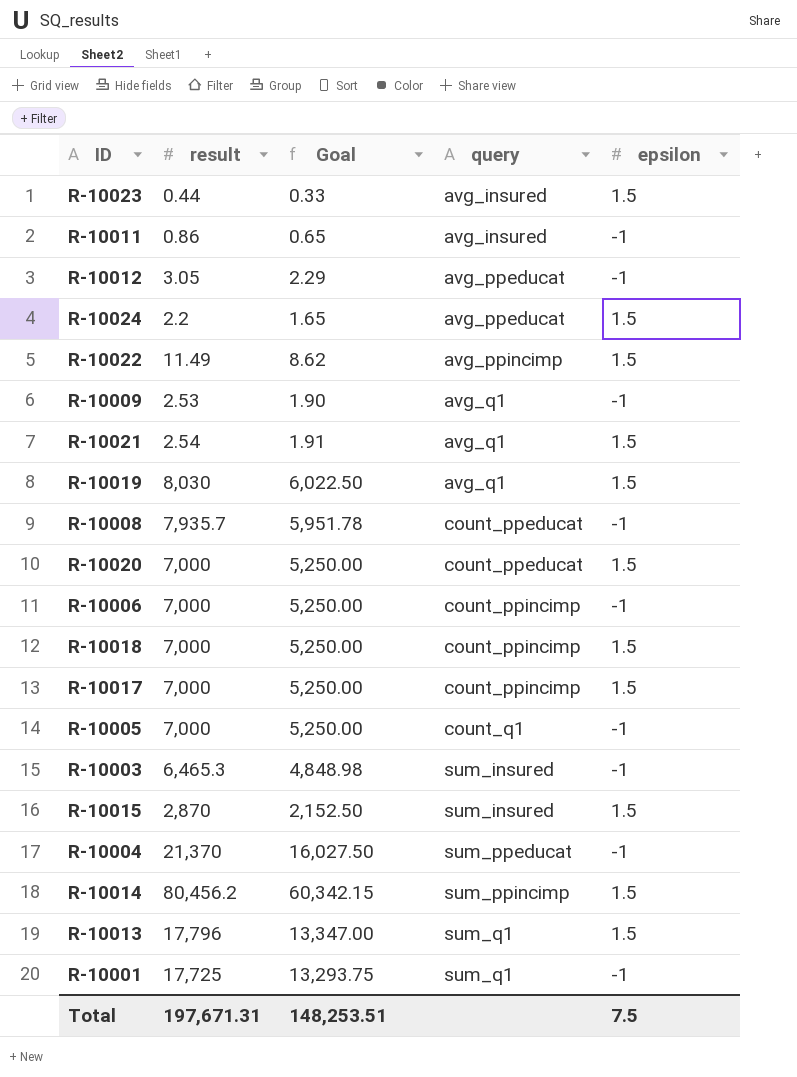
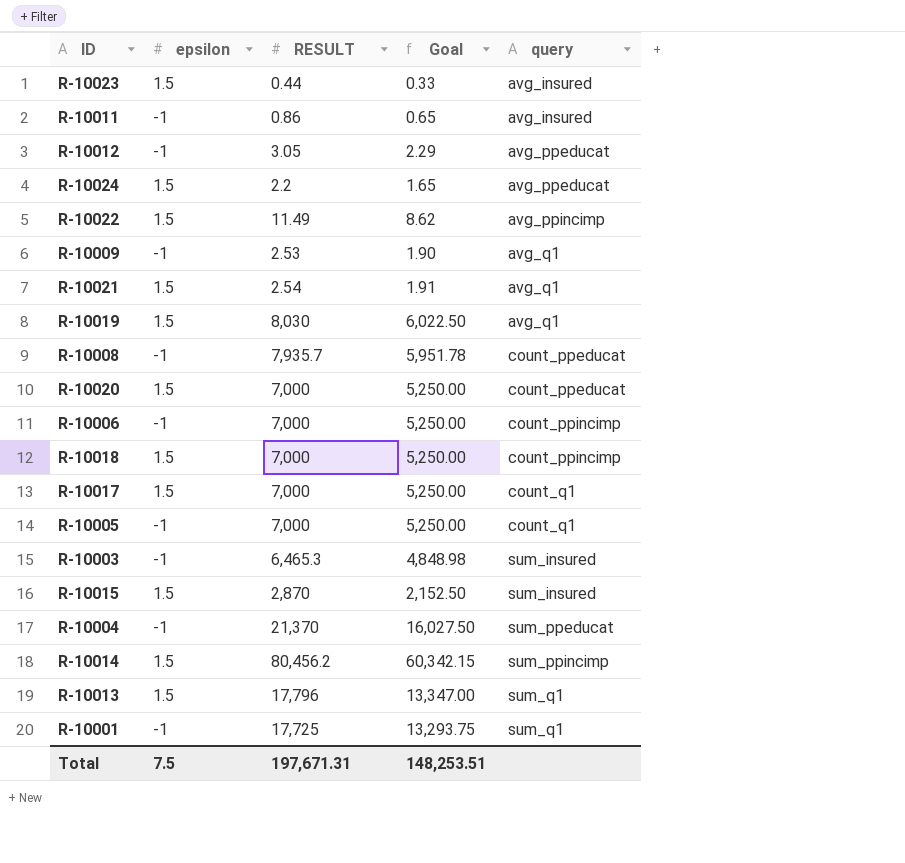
column epsilon | position: 5 -> 2
column name: result -> RESULT
R-10017 | query: count_ppincimp -> count_q1

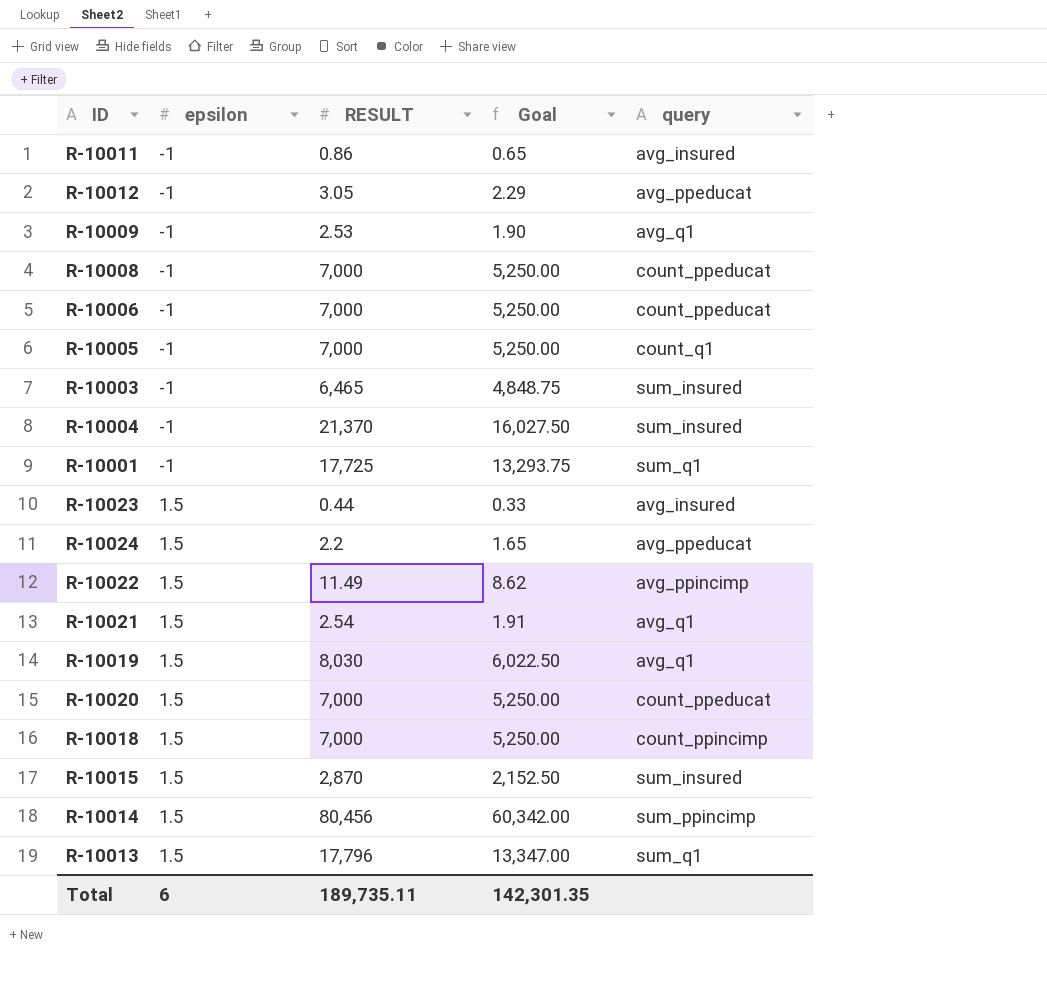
row order: query ascending -> epsilon ascending
row R-10017: 1.5 | 7,000 | 5,250.00 | count_q1 -> none
R-10008 | RESULT: 7,935.7 -> 7,000
R-10008 | Goal: 5,951.78 -> 5,250.00
R-10006 | query: count_ppincimp -> count_ppeducat
R-10003 | RESULT: 6,465.3 -> 6,465
R-10003 | Goal: 4,848.98 -> 4,848.75
R-10004 | query: sum_ppeducat -> sum_insured
R-10014 | RESULT: 80,456.2 -> 80,456
R-10014 | Goal: 60,342.15 -> 60,342.00
Total | epsilon: 7.5 -> 6
Total | RESULT: 197,671.31 -> 189,735.11
Total | Goal: 148,253.51 -> 142,301.35

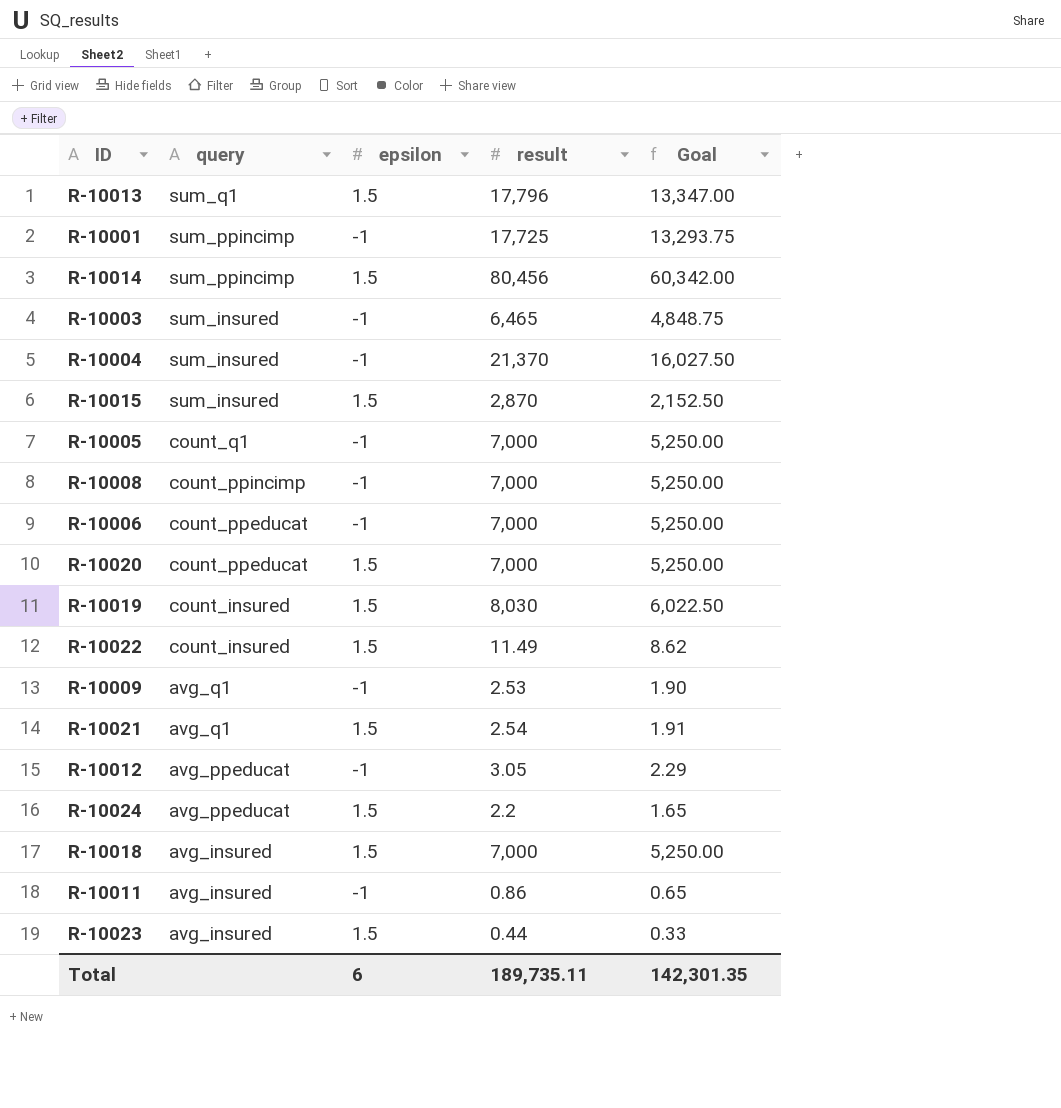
row order: epsilon ascending -> query descending
column query | position: 5 -> 2
column name: RESULT -> result
R-10001 | query: sum_q1 -> sum_ppincimp
R-10008 | query: count_ppeducat -> count_ppincimp
R-10019 | query: avg_q1 -> count_insured
R-10022 | query: avg_ppincimp -> count_insured
R-10018 | query: count_ppincimp -> avg_insured

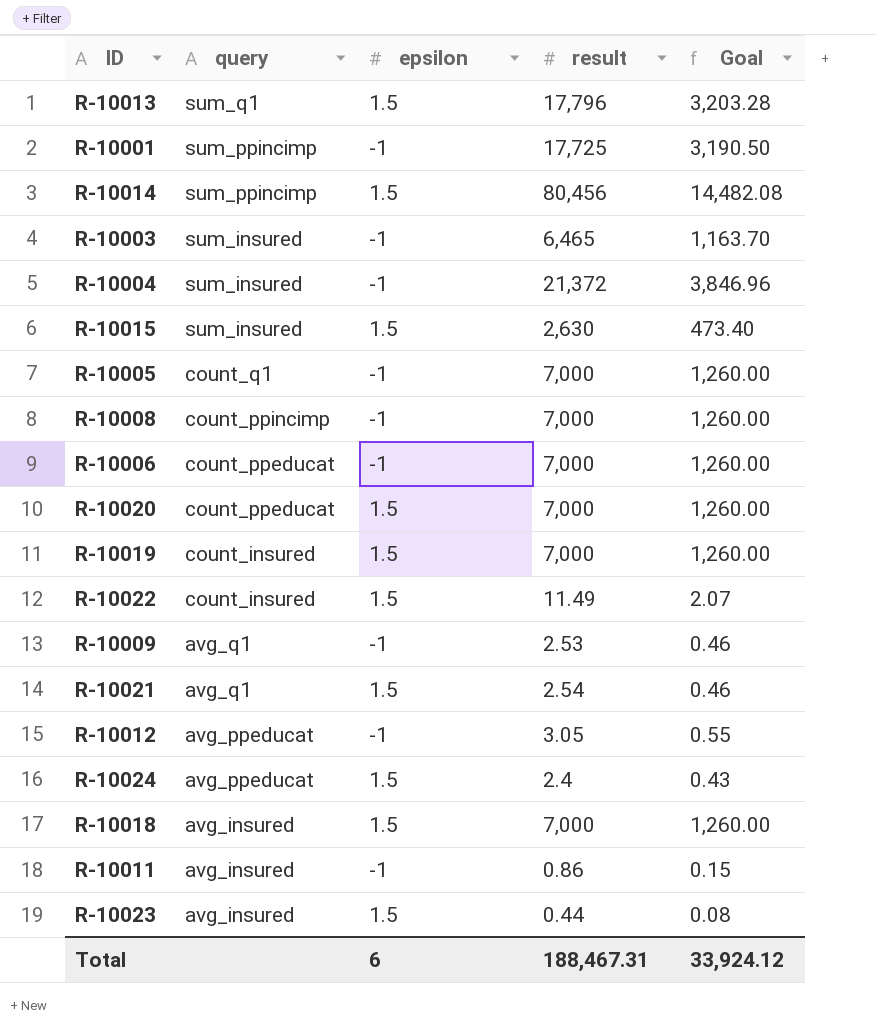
column Goal | formula: [result] * 0.75 -> [result] * 0.18
R-10004 | result: 21,370 -> 21,372
R-10015 | result: 2,870 -> 2,630
R-10019 | result: 8,030 -> 7,000
R-10024 | result: 2.2 -> 2.4
Total | result: 189,735.11 -> 188,467.31
Total | Goal: 142,301.35 -> 33,924.12

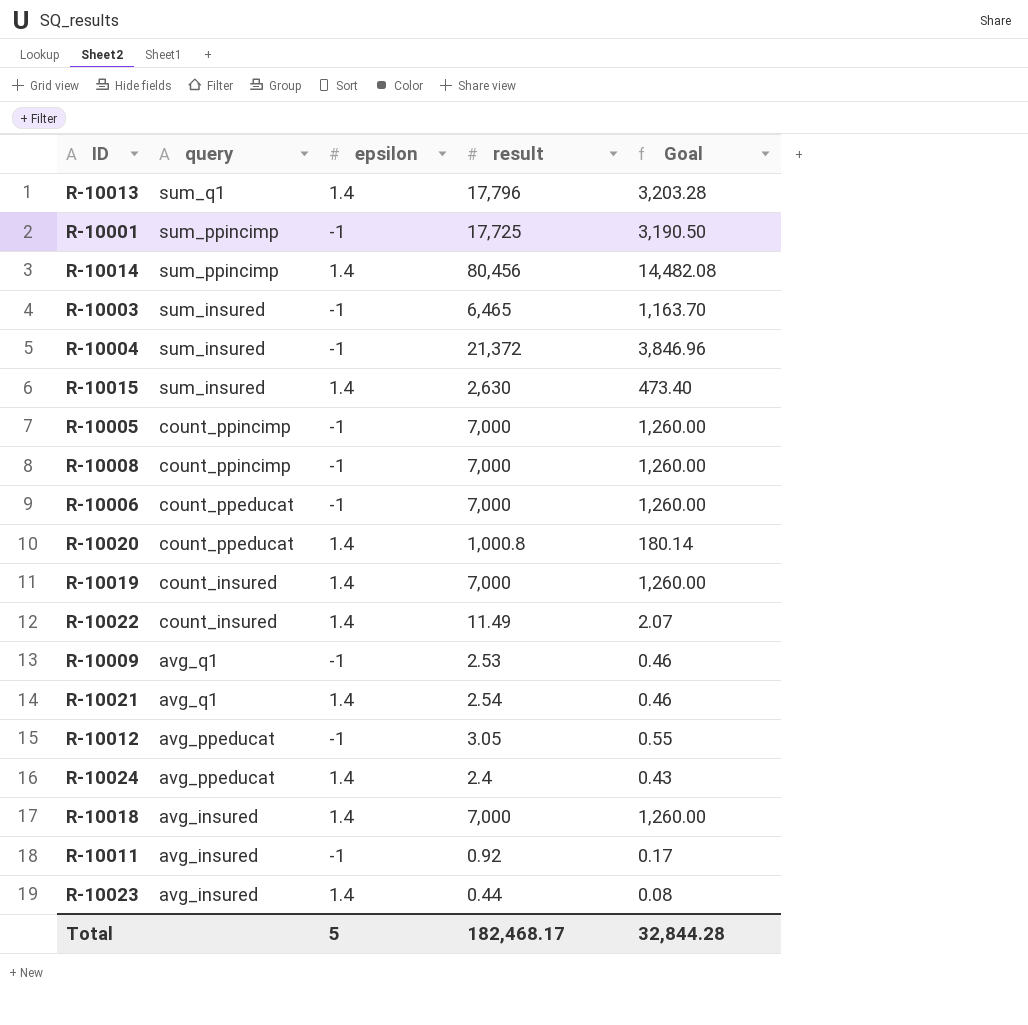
R-10013 | epsilon: 1.5 -> 1.4
R-10014 | epsilon: 1.5 -> 1.4
R-10015 | epsilon: 1.5 -> 1.4
R-10005 | query: count_q1 -> count_ppincimp
R-10020 | epsilon: 1.5 -> 1.4
R-10020 | result: 7,000 -> 1,000.8
R-10020 | Goal: 1,260.00 -> 180.14
R-10019 | epsilon: 1.5 -> 1.4
R-10022 | epsilon: 1.5 -> 1.4
R-10021 | epsilon: 1.5 -> 1.4
R-10024 | epsilon: 1.5 -> 1.4
R-10018 | epsilon: 1.5 -> 1.4
R-10011 | result: 0.86 -> 0.92
R-10011 | Goal: 0.15 -> 0.17
R-10023 | epsilon: 1.5 -> 1.4
Total | epsilon: 6 -> 5
Total | result: 188,467.31 -> 182,468.17
Total | Goal: 33,924.12 -> 32,844.28

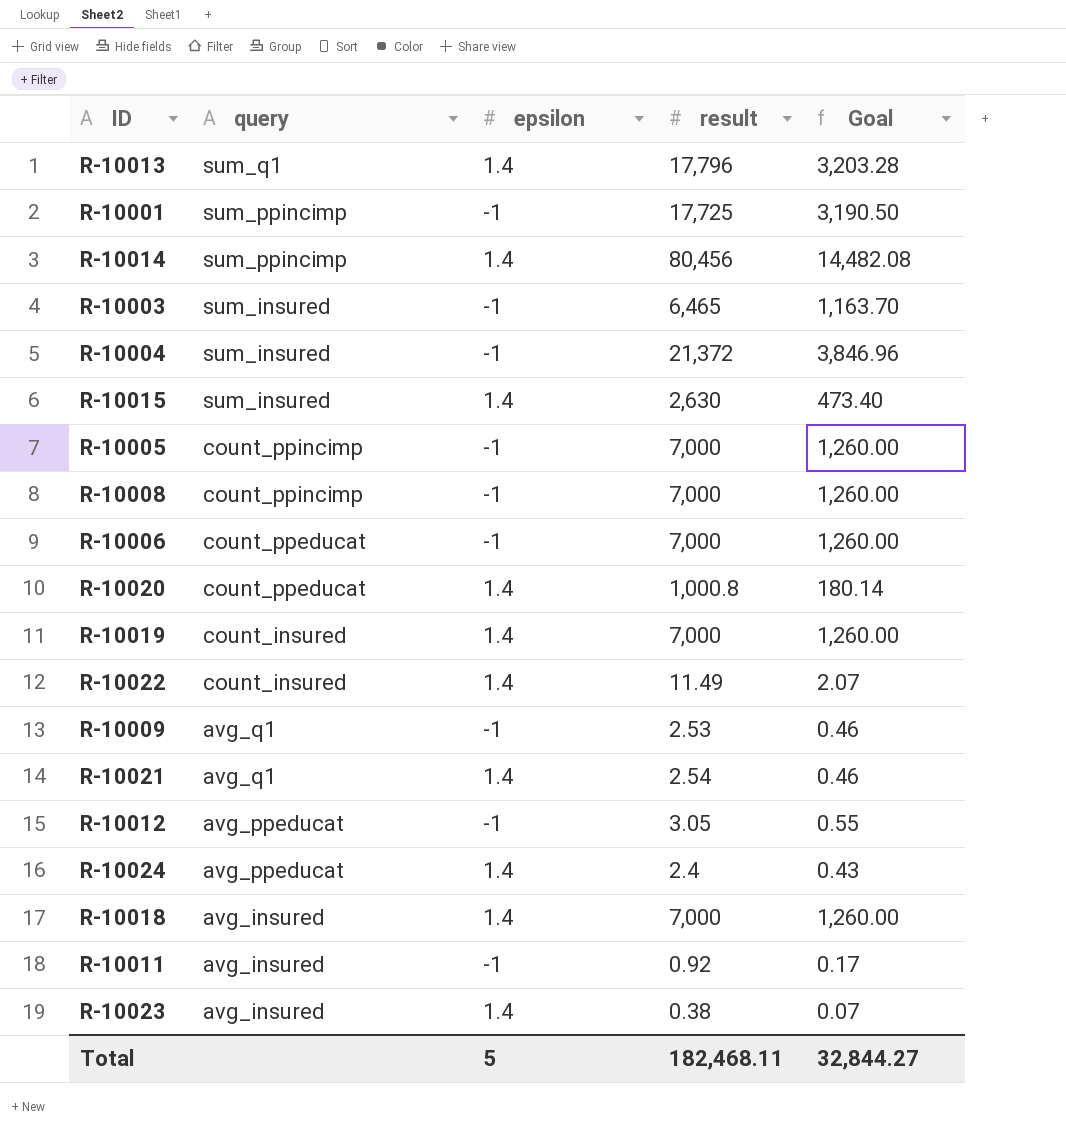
R-10023 | result: 0.44 -> 0.38
R-10023 | Goal: 0.08 -> 0.07
Total | result: 182,468.17 -> 182,468.11
Total | Goal: 32,844.28 -> 32,844.27

